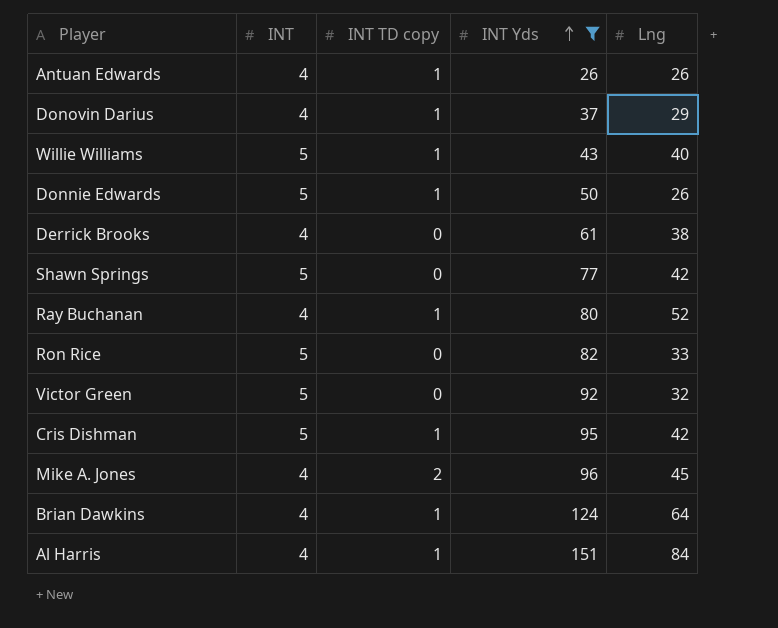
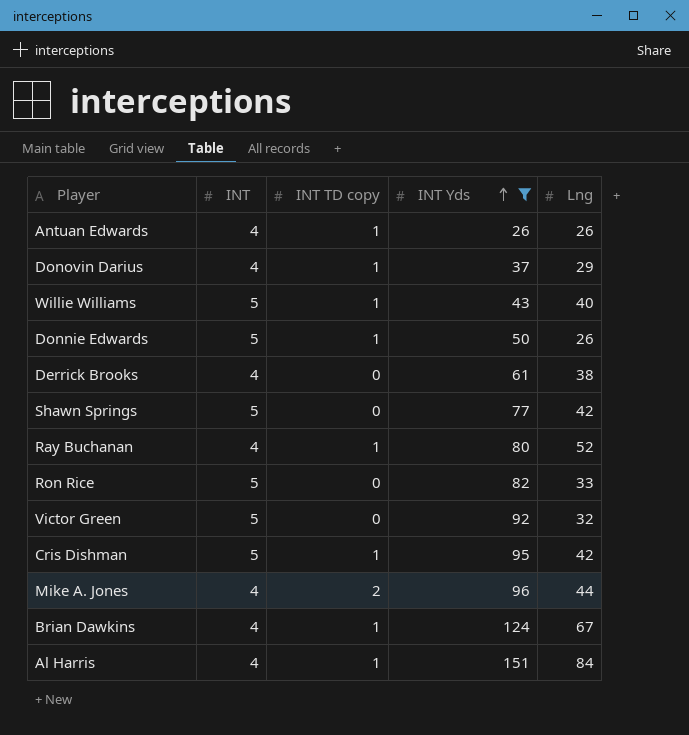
Mike A. Jones | Lng: 45 -> 44
Brian Dawkins | Lng: 64 -> 67

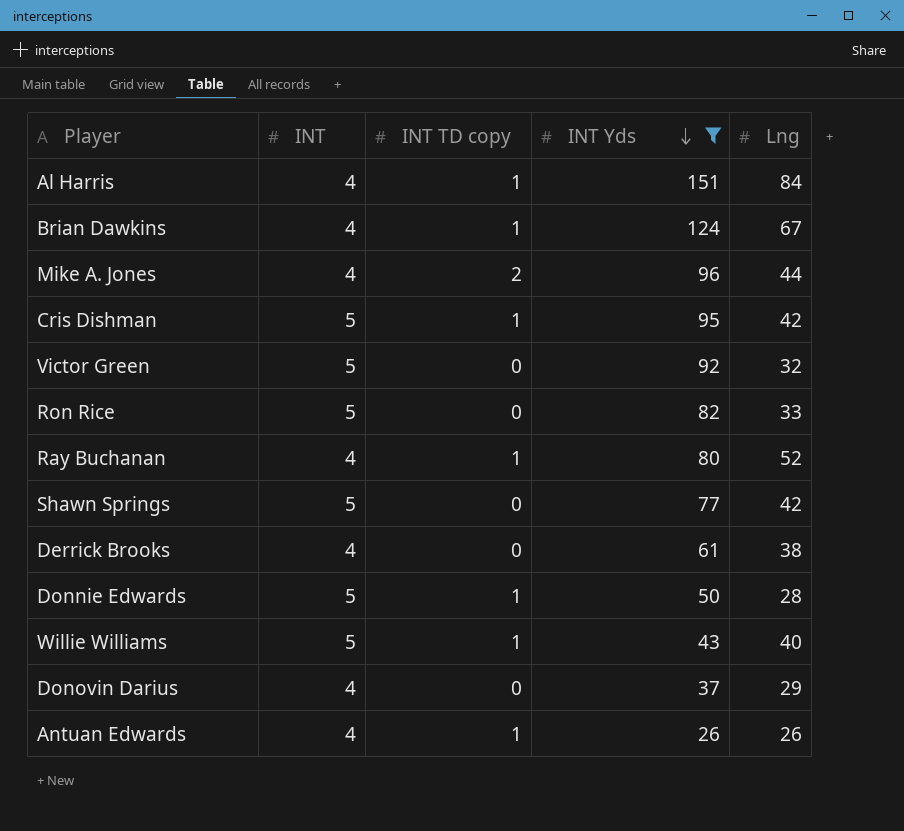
row order: INT Yds ascending -> INT Yds descending
Donnie Edwards | Lng: 26 -> 28
Donovin Darius | INT TD copy: 1 -> 0

